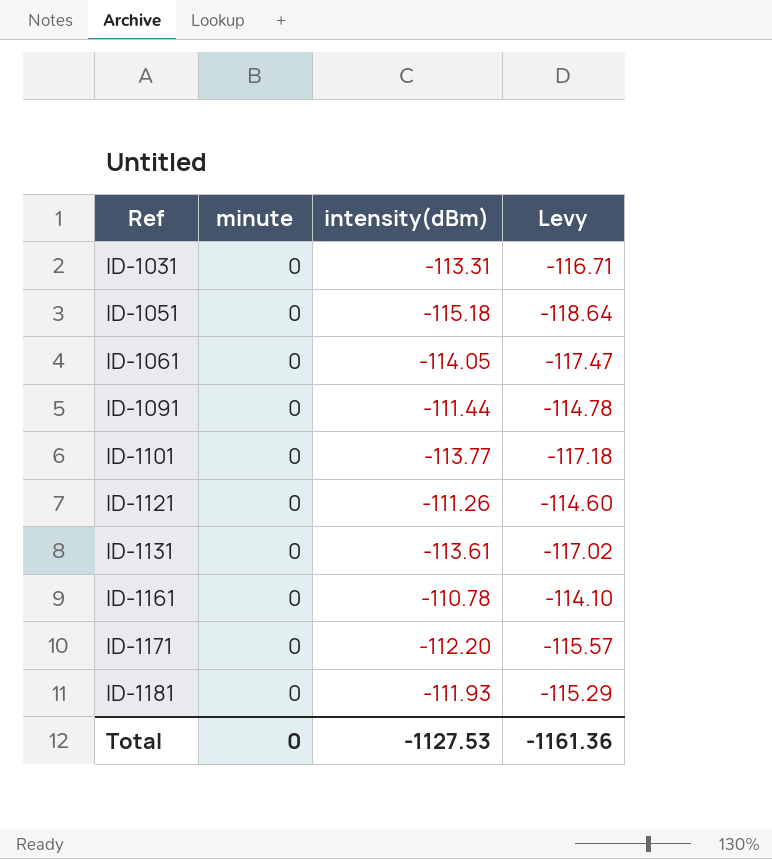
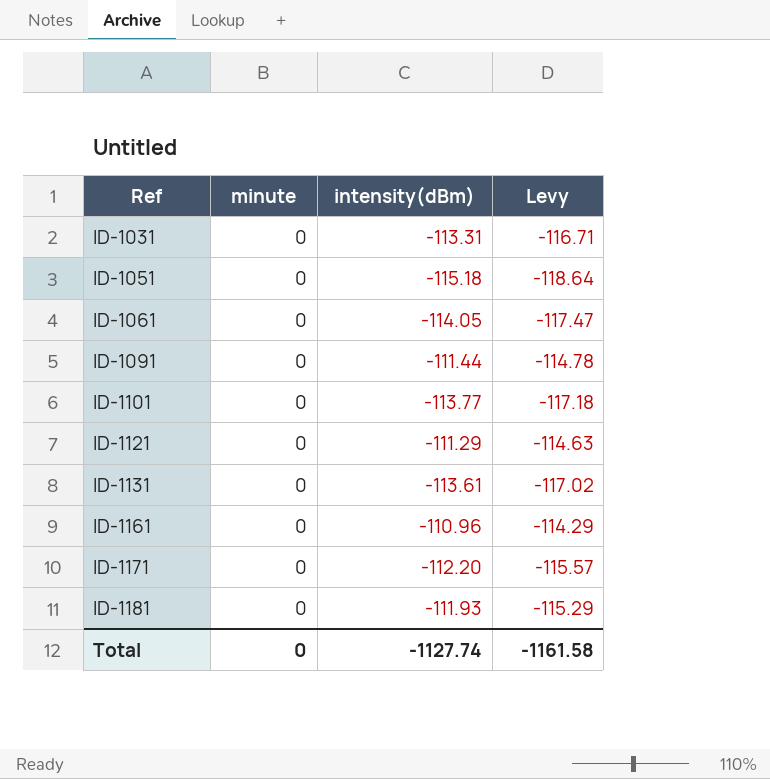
ID-1121 | intensity(dBm): -111.26 -> -111.29
ID-1121 | Levy: -114.60 -> -114.63
ID-1161 | intensity(dBm): -110.78 -> -110.96
ID-1161 | Levy: -114.10 -> -114.29
Total | intensity(dBm): -1127.53 -> -1127.74
Total | Levy: -1161.36 -> -1161.58

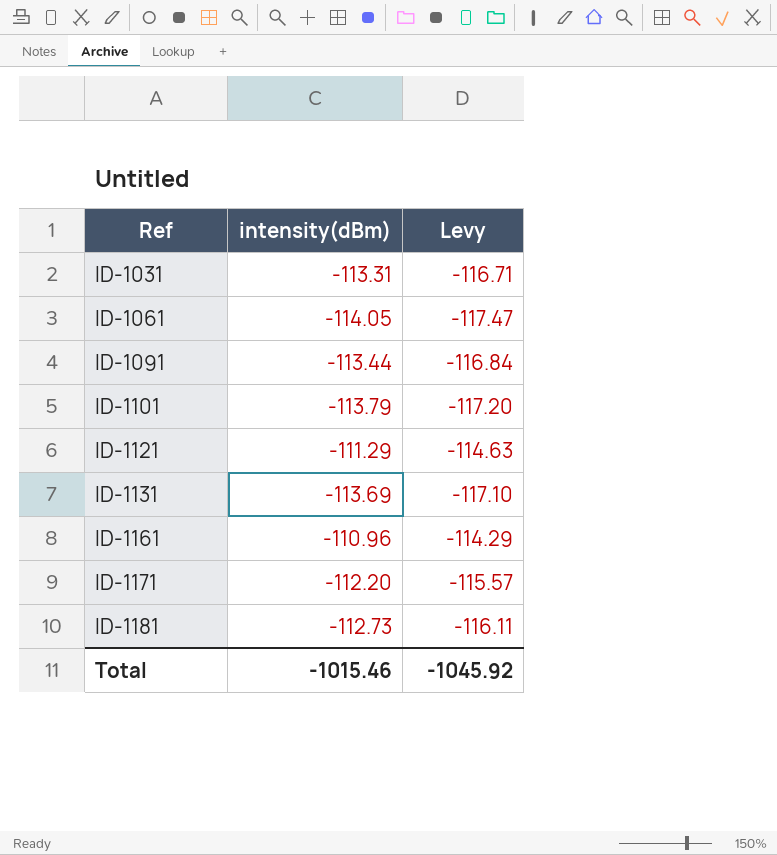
column minute | position: 2 -> none
row ID-1051: 0 | -115.18 | -118.64 -> none
ID-1091 | intensity(dBm): -111.44 -> -113.44
ID-1091 | Levy: -114.78 -> -116.84
ID-1101 | intensity(dBm): -113.77 -> -113.79
ID-1101 | Levy: -117.18 -> -117.20
ID-1131 | intensity(dBm): -113.61 -> -113.69
ID-1131 | Levy: -117.02 -> -117.10
ID-1181 | intensity(dBm): -111.93 -> -112.73
ID-1181 | Levy: -115.29 -> -116.11
Total | intensity(dBm): -1127.74 -> -1015.46
Total | Levy: -1161.58 -> -1045.92

